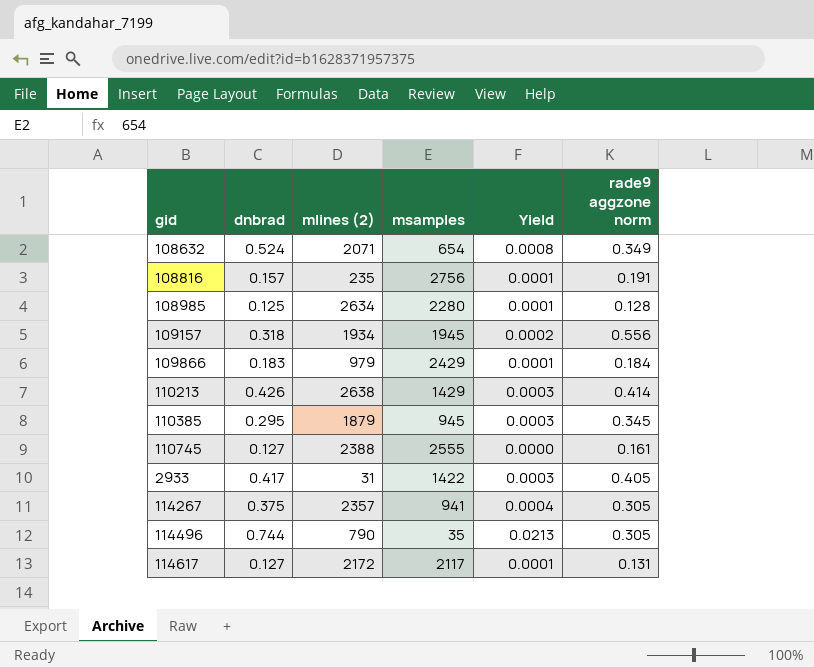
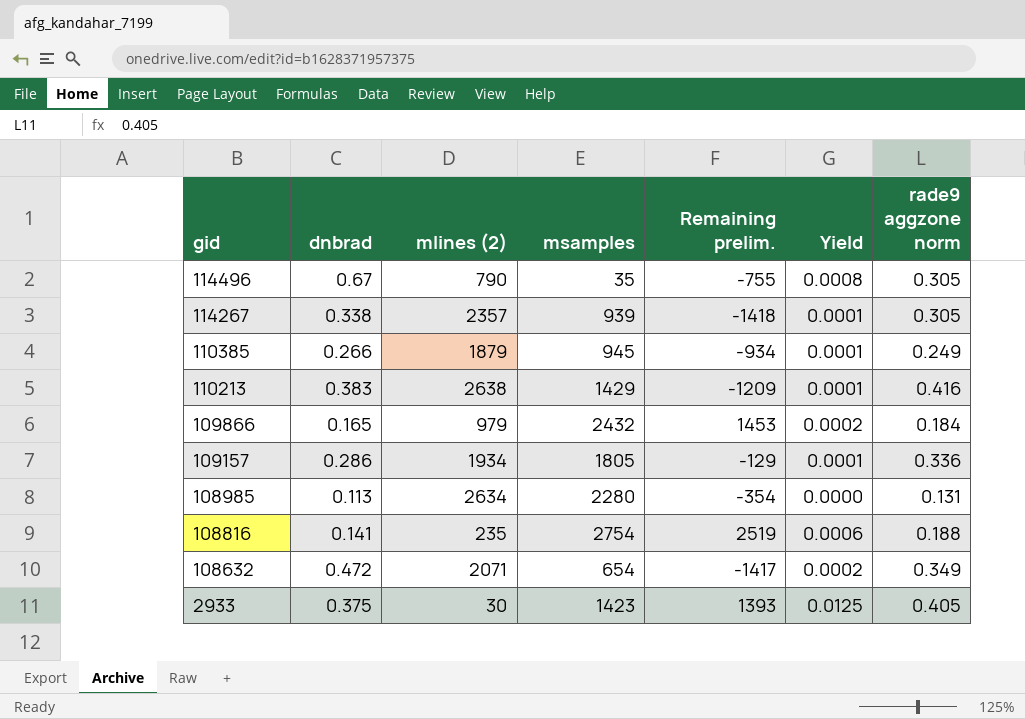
row order: none -> gid descending
column Remaining prelim. | formula: none -> [msamples] - [mlines (2)]
column Yield | formula: [dnbrad] / [msamples] -> [dnbrad] / [mlines (2)]
row 110745: 0.127 | 2388 | 2555 | 0.0000 | 0.161 -> none
row 114617: 0.127 | 2172 | 2117 | 0.0001 | 0.131 -> none
114496 | dnbrad: 0.744 -> 0.67
114267 | dnbrad: 0.375 -> 0.338
114267 | msamples: 941 -> 939
110385 | dnbrad: 0.295 -> 0.266
110385 | rade9 aggzone norm: 0.345 -> 0.249
110213 | dnbrad: 0.426 -> 0.383
110213 | rade9 aggzone norm: 0.414 -> 0.416
109866 | dnbrad: 0.183 -> 0.165
109866 | msamples: 2429 -> 2432
109157 | dnbrad: 0.318 -> 0.286
109157 | msamples: 1945 -> 1805
109157 | rade9 aggzone norm: 0.556 -> 0.336
108985 | dnbrad: 0.125 -> 0.113
108985 | rade9 aggzone norm: 0.128 -> 0.131
108816 | dnbrad: 0.157 -> 0.141
108816 | msamples: 2756 -> 2754
108816 | rade9 aggzone norm: 0.191 -> 0.188
108632 | dnbrad: 0.524 -> 0.472
2933 | dnbrad: 0.417 -> 0.375
2933 | mlines (2): 31 -> 30
2933 | msamples: 1422 -> 1423

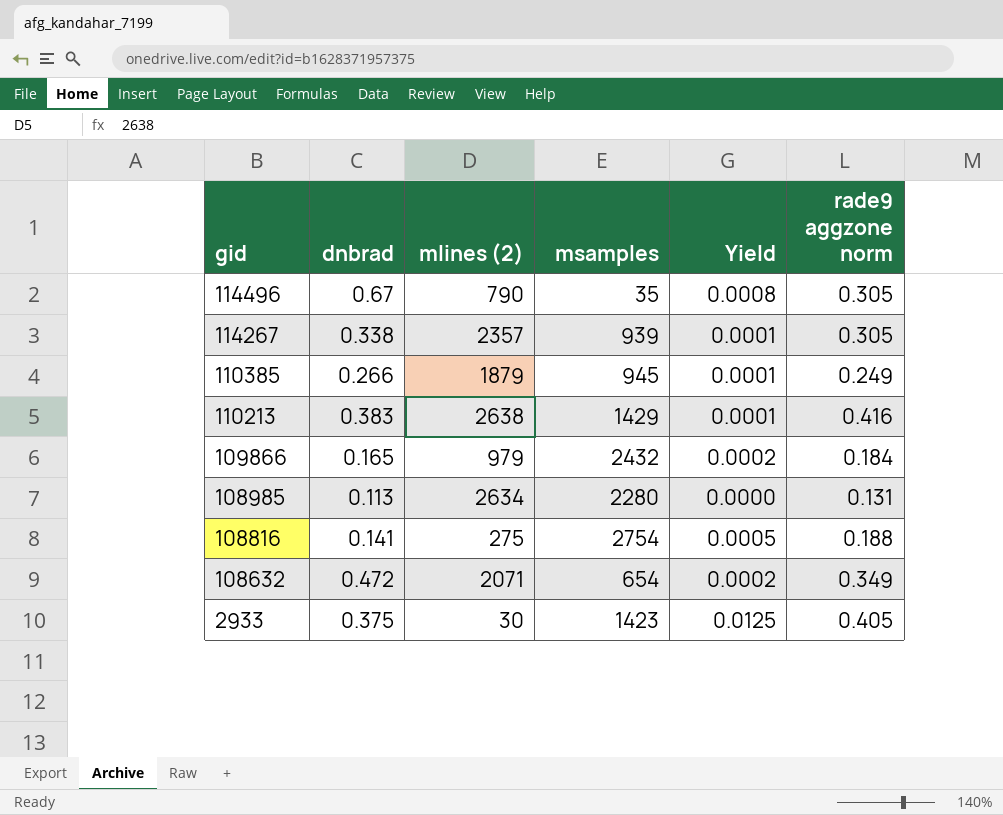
column Remaining prelim. | formula: [msamples] - [mlines (2)] -> none
row 109157: 0.286 | 1934 | 1805 | -129 | 0.0001 | 0.336 -> none
108816 | mlines (2): 235 -> 275
108816 | Yield: 0.0006 -> 0.0005

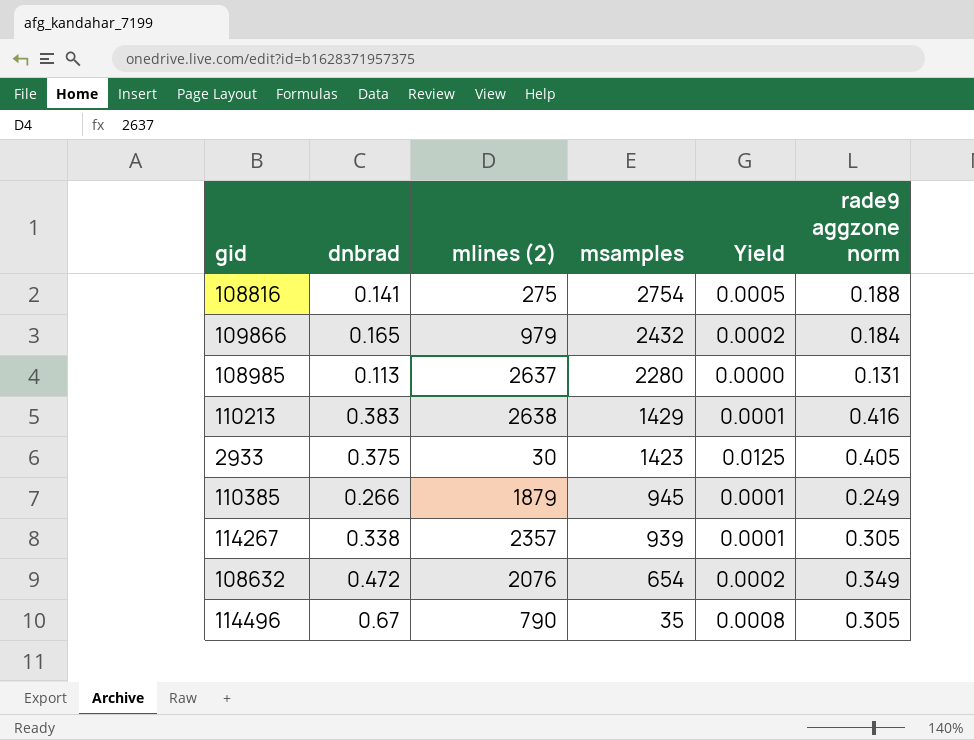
row order: gid descending -> msamples descending
108985 | mlines (2): 2634 -> 2637
108632 | mlines (2): 2071 -> 2076

